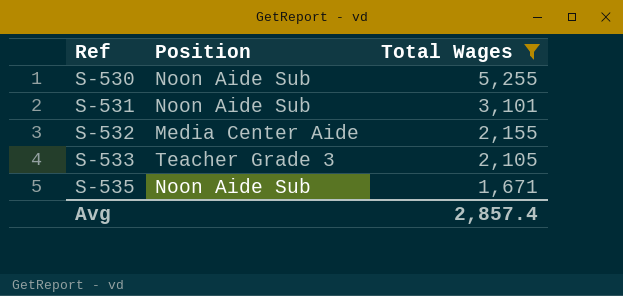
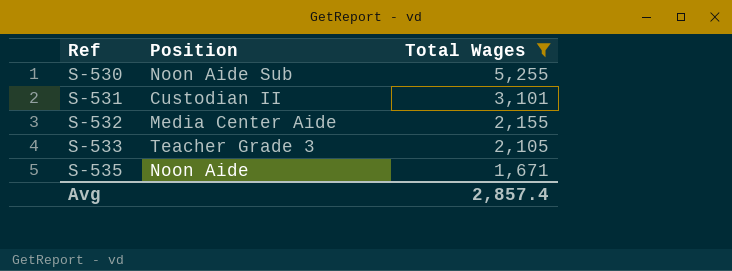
S-531 | Position: Noon Aide Sub -> Custodian II
S-535 | Position: Noon Aide Sub -> Noon Aide

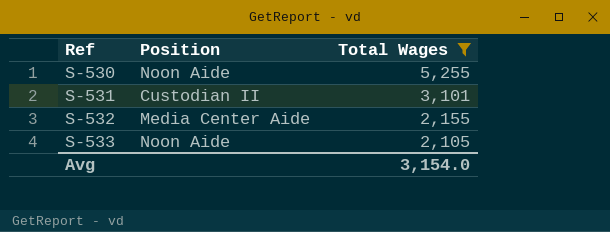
row S-535: Noon Aide | 1,671 -> none
S-530 | Position: Noon Aide Sub -> Noon Aide
S-533 | Position: Teacher Grade 3 -> Noon Aide
Avg | Total Wages: 2,857.4 -> 3,154.0

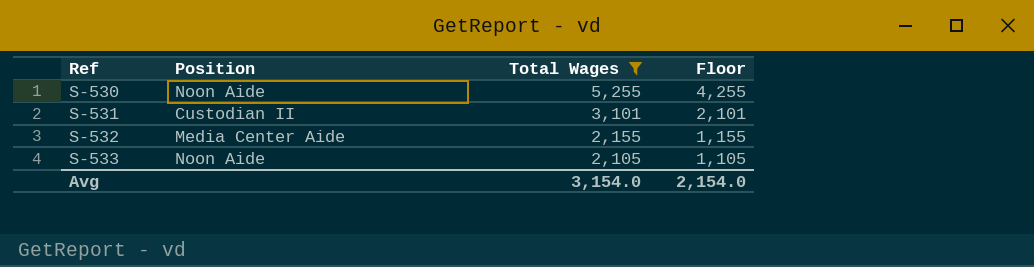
column Floor | formula: none -> [Total Wages] - 1000

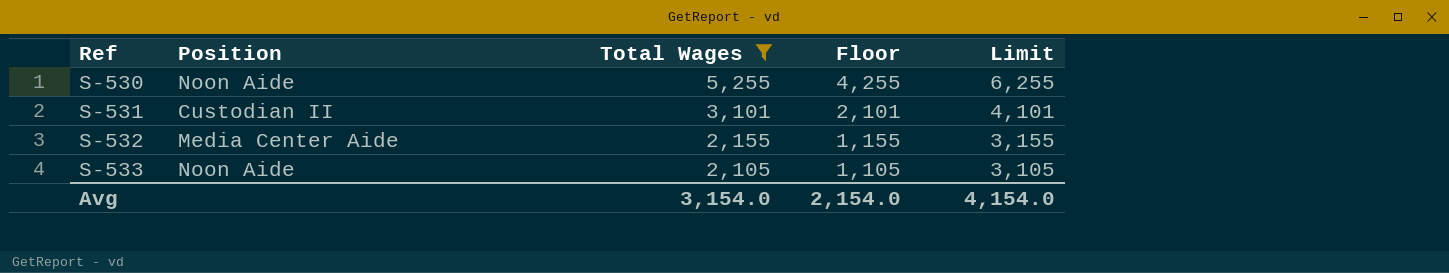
column Limit | formula: none -> [Total Wages] + 1000

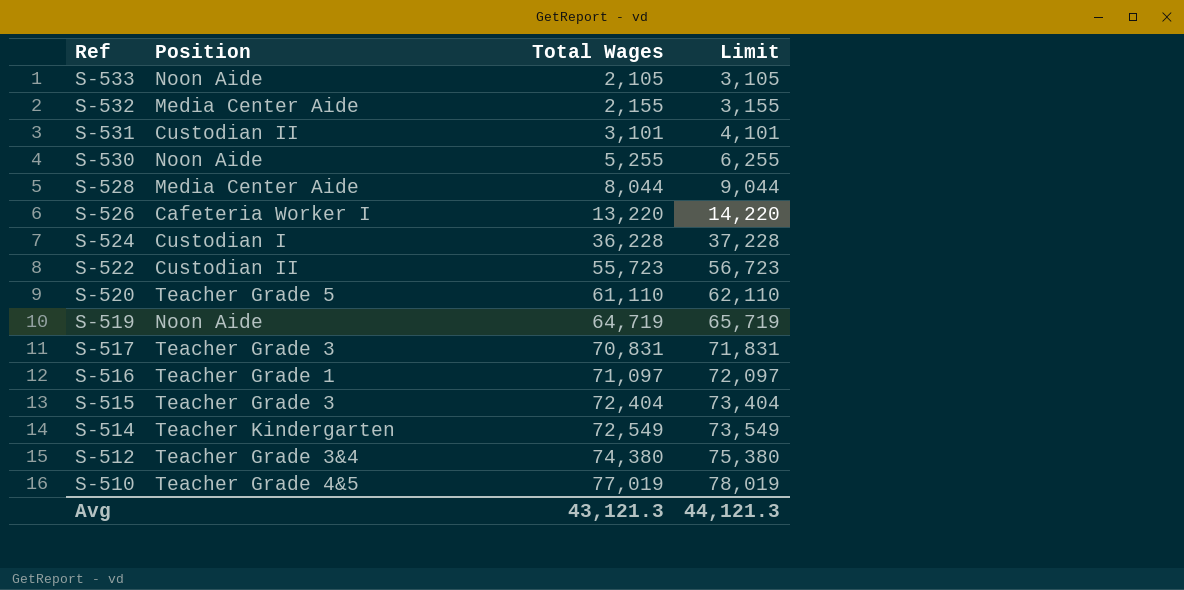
filter: Total Wages <= 5,255 -> none
row order: Ref ascending -> Ref descending
column Floor | formula: [Total Wages] - 1000 -> none
Avg | Total Wages: 3,154.0 -> 43,121.3
Avg | Limit: 4,154.0 -> 44,121.3

